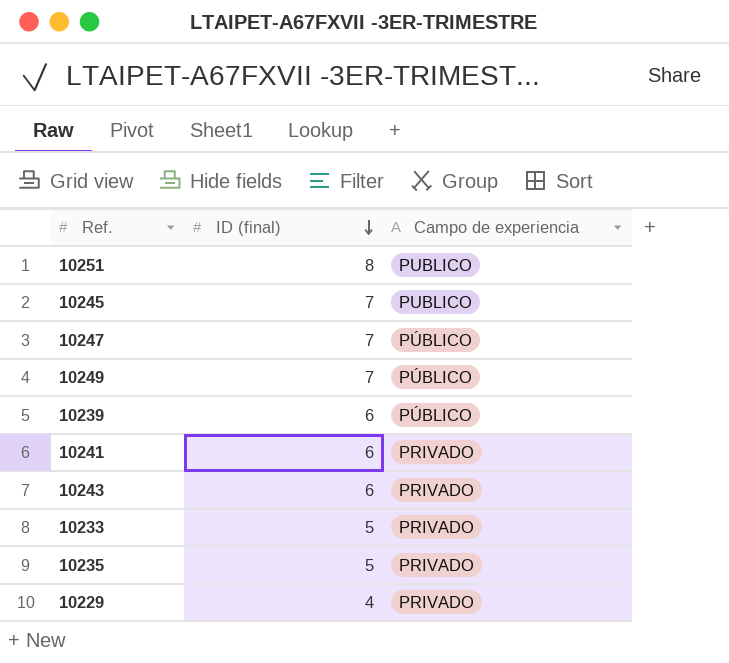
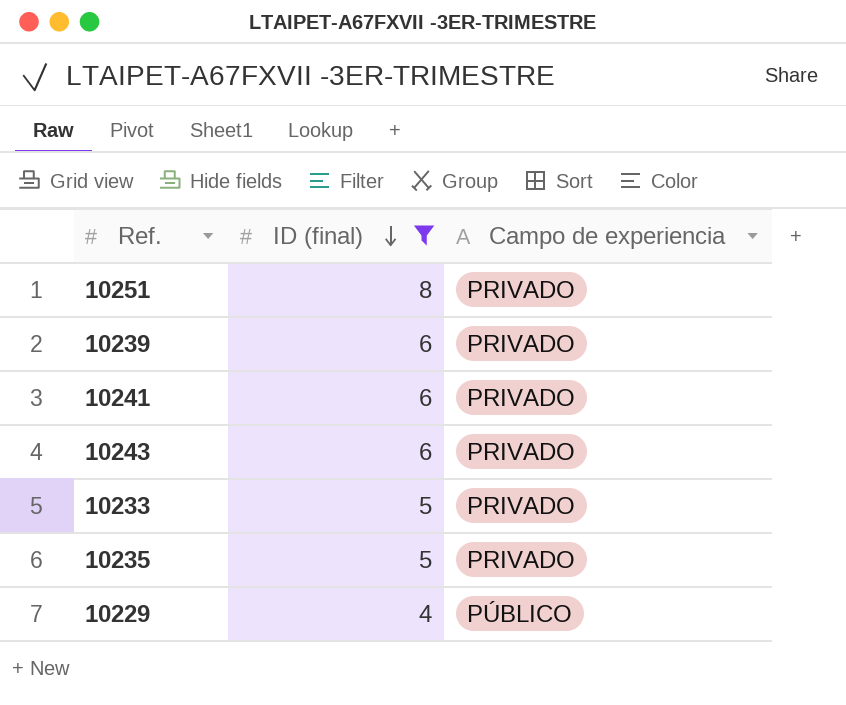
filter: none -> ID (final) != 7
10251 | Campo de experiencia: PUBLICO -> PRIVADO
10239 | Campo de experiencia: PÚBLICO -> PRIVADO
10229 | Campo de experiencia: PRIVADO -> PÚBLICO

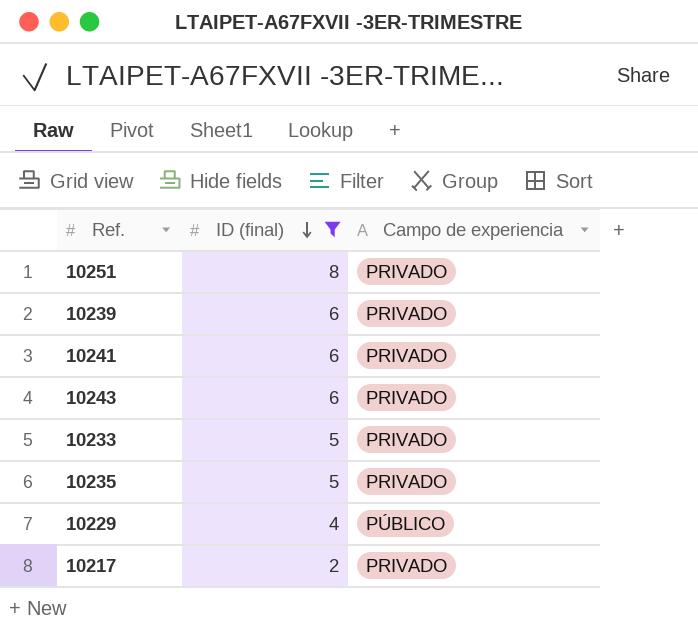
row 10217: none -> 2 | PRIVADO

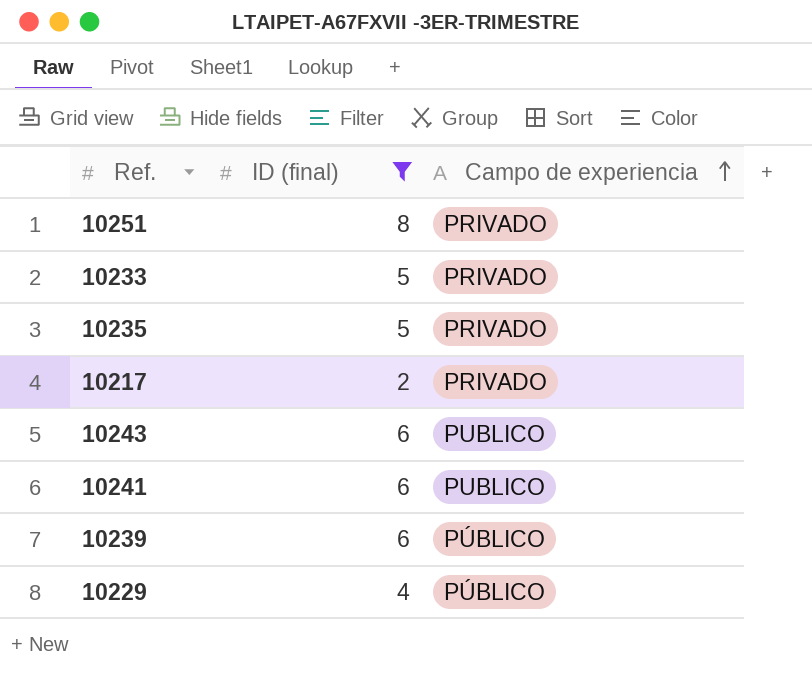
row order: ID (final) descending -> Campo de experiencia ascending
10243 | Campo de experiencia: PRIVADO -> PUBLICO
10241 | Campo de experiencia: PRIVADO -> PUBLICO
10239 | Campo de experiencia: PRIVADO -> PÚBLICO

